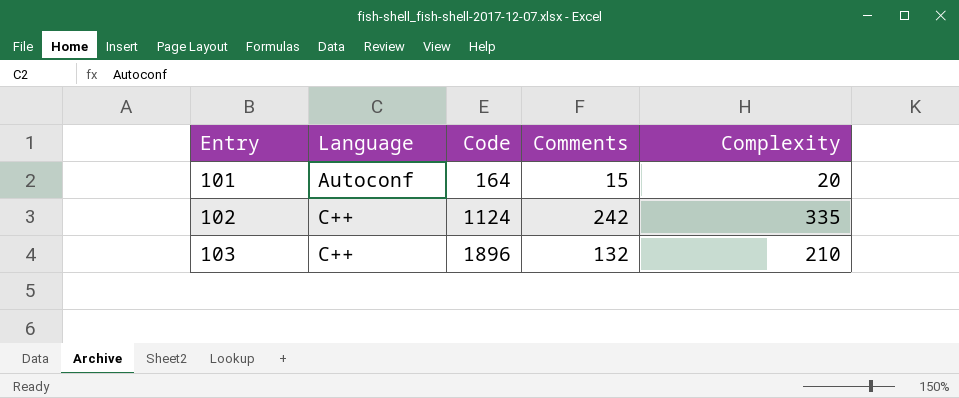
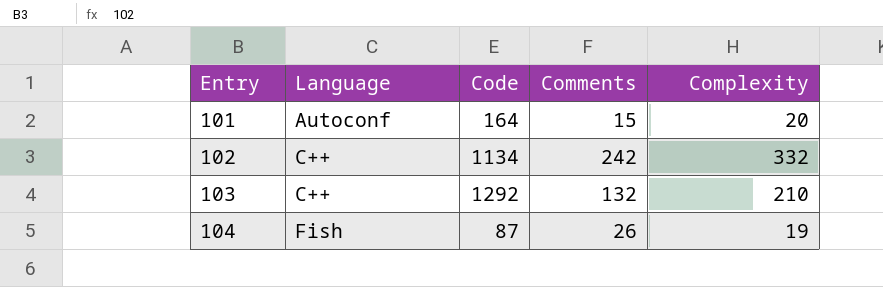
102 | Code: 1124 -> 1134
102 | Complexity: 335 -> 332
103 | Code: 1896 -> 1292
row 104: none -> Fish | 87 | 26 | 19

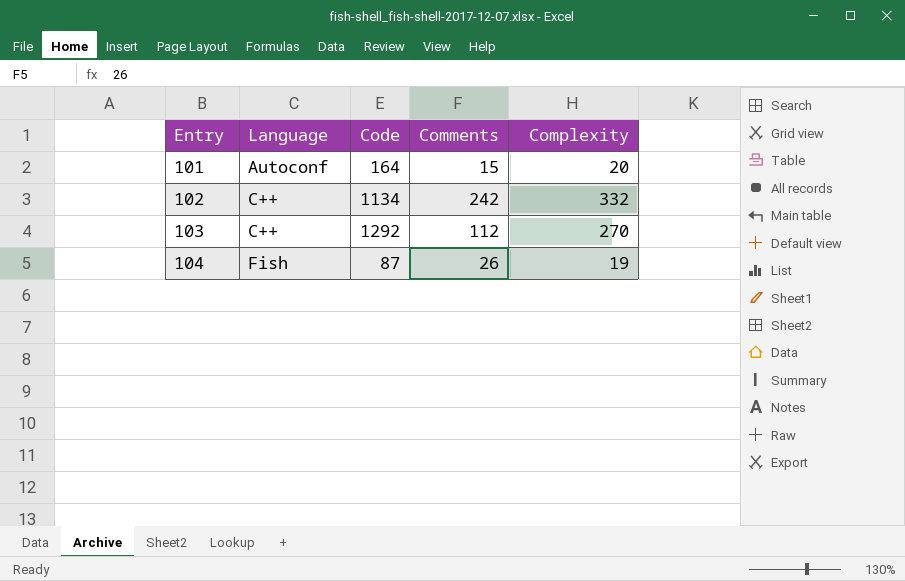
103 | Comments: 132 -> 112
103 | Complexity: 210 -> 270

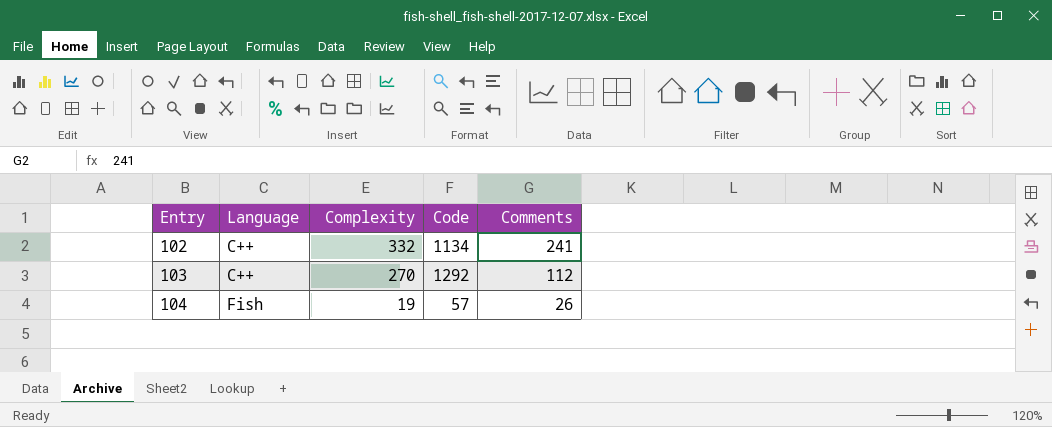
column Complexity | position: 5 -> 3
row 101: Autoconf | 164 | 15 | 20 -> none
102 | Comments: 242 -> 241
104 | Code: 87 -> 57

